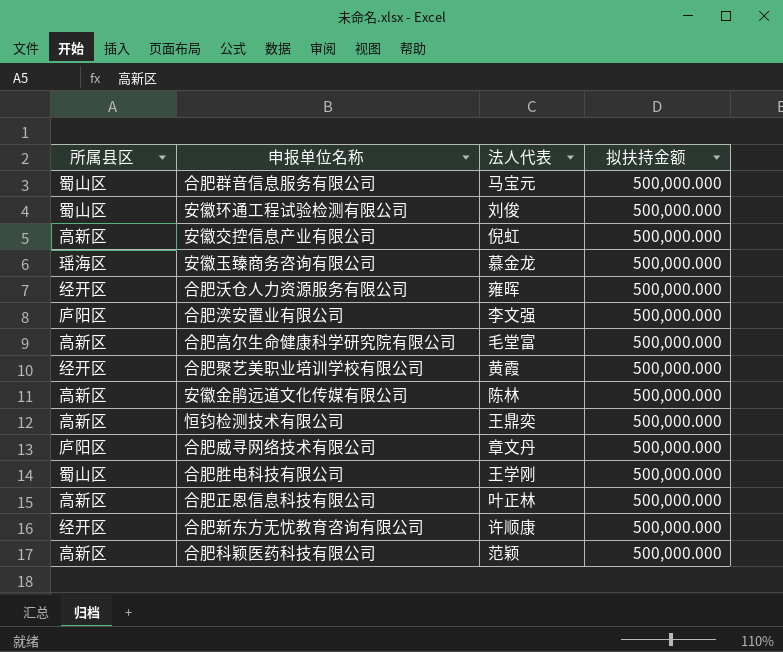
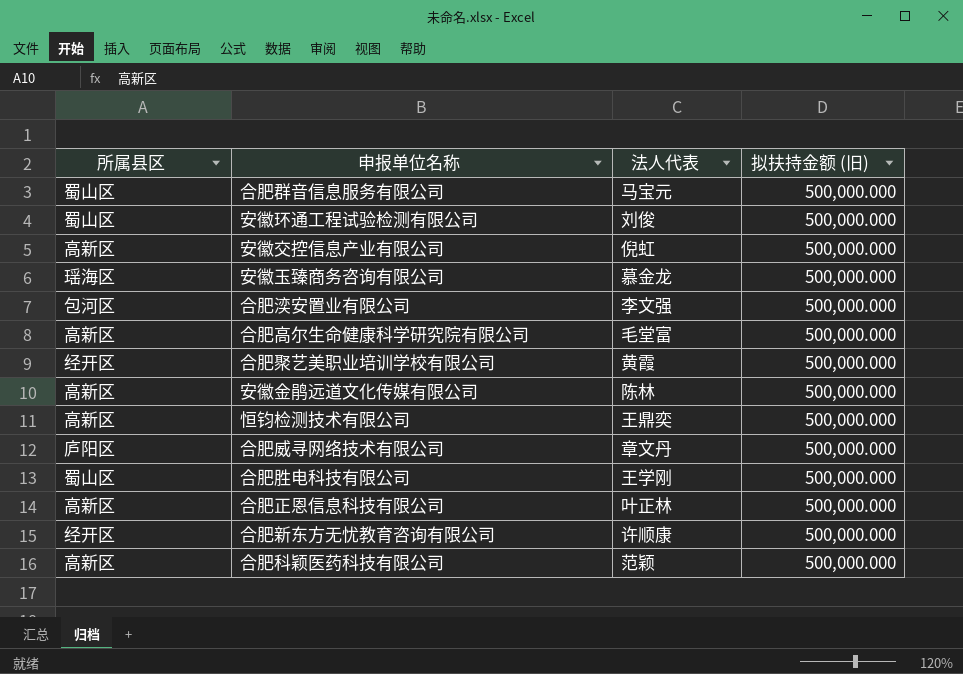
column name: 拟扶持金额 -> 拟扶持金额 (旧)
row 合肥沃仓人力资源服务有限公司: 经开区 | 雍晖 | 500,000.000 -> none
合肥湙安置业有限公司 | 所属县区: 庐阳区 -> 包河区

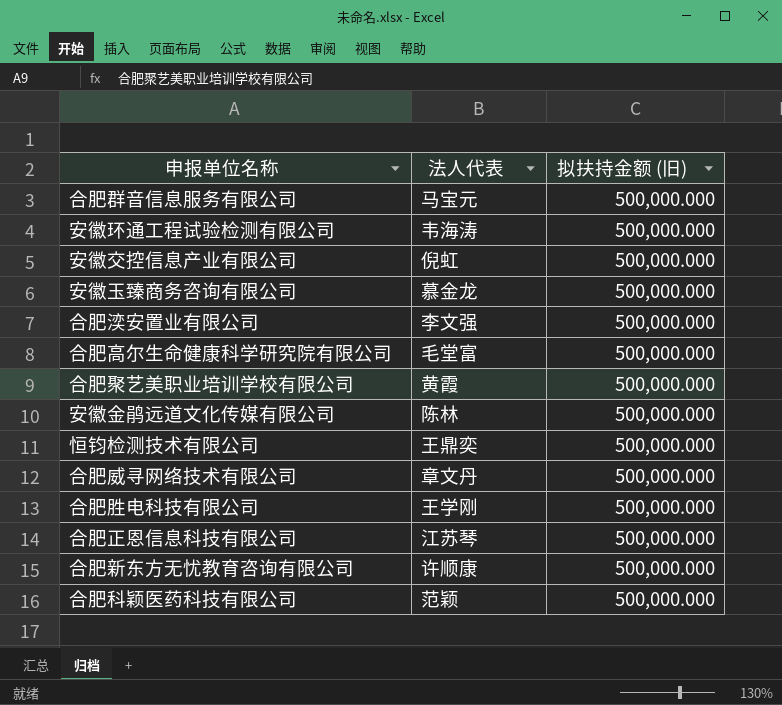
column 所属县区 | position: 1 -> none
安徽环通工程试验检测有限公司 | 法人代表: 刘俊 -> 韦海涛
合肥正恩信息科技有限公司 | 法人代表: 叶正林 -> 江苏琴

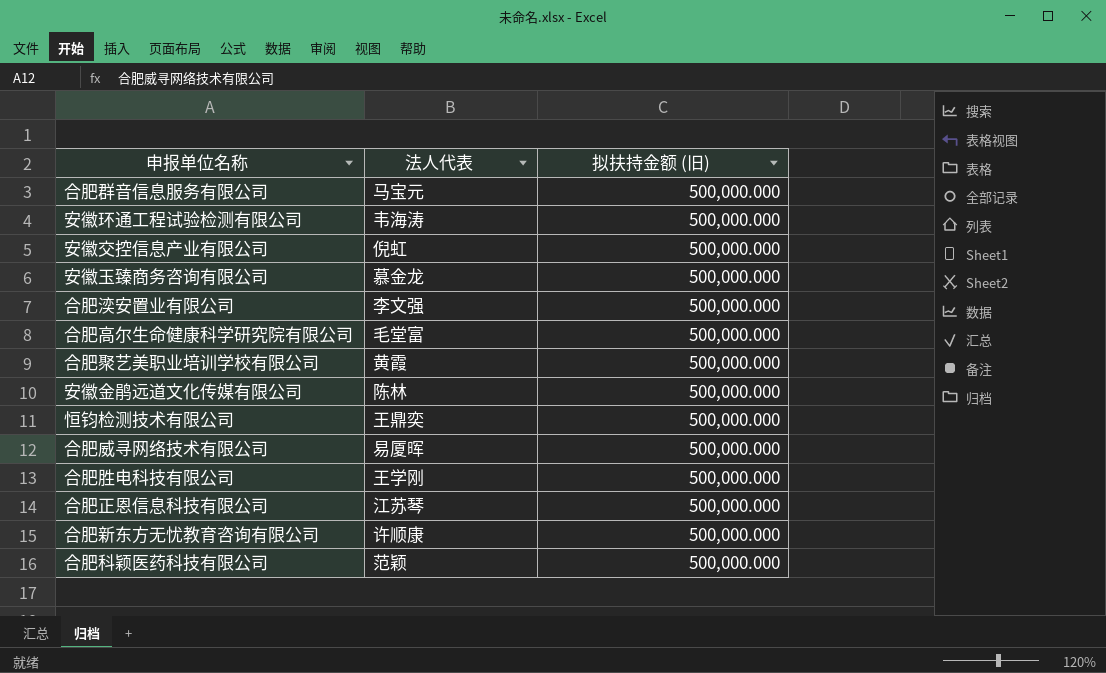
合肥威寻网络技术有限公司 | 法人代表: 章文丹 -> 易厦晖

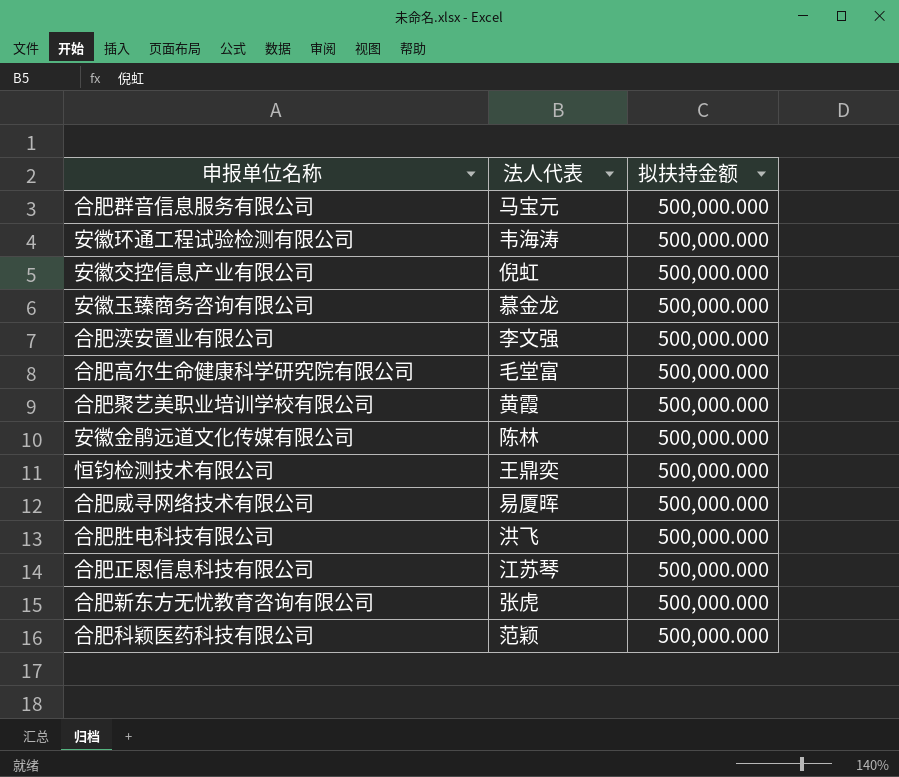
column name: 拟扶持金额 (旧) -> 拟扶持金额
合肥胜电科技有限公司 | 法人代表: 王学刚 -> 洪飞
合肥新东方无忧教育咨询有限公司 | 法人代表: 许顺康 -> 张虎

